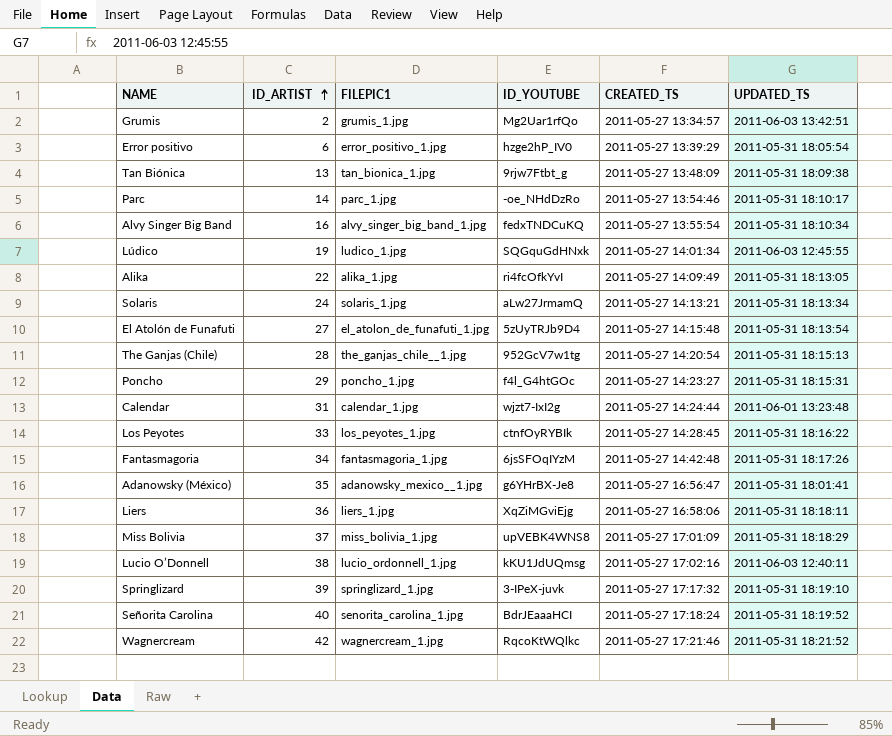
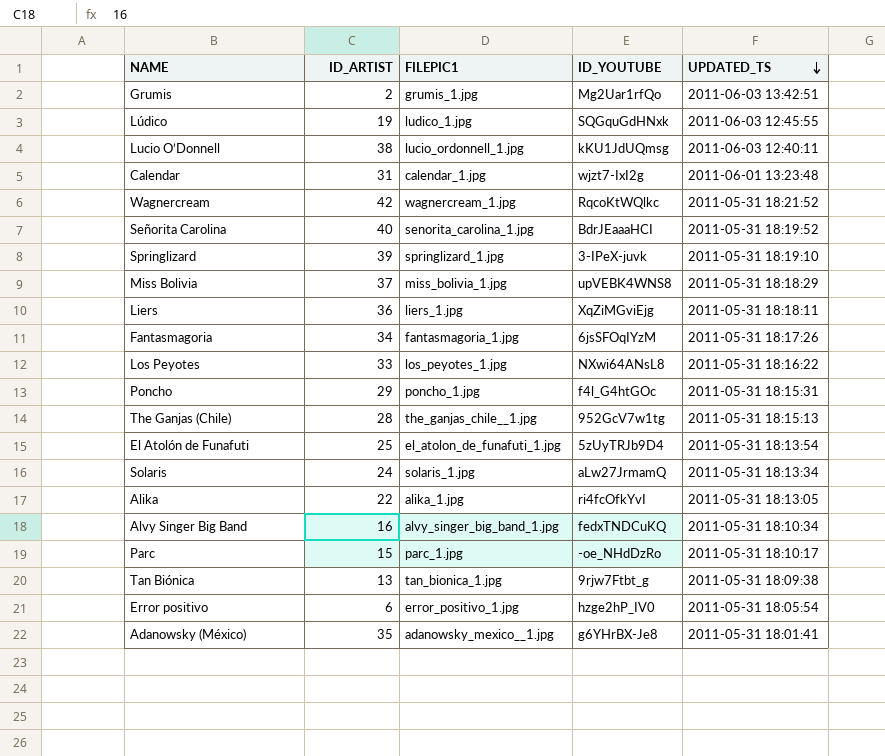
row order: ID_ARTIST ascending -> UPDATED_TS descending
column CREATED_TS | position: 5 -> none
Los Peyotes | ID_YOUTUBE: ctnfOyRYBIk -> NXwi64ANsL8
El Atolón de Funafuti | ID_ARTIST: 27 -> 25
Parc | ID_ARTIST: 14 -> 15

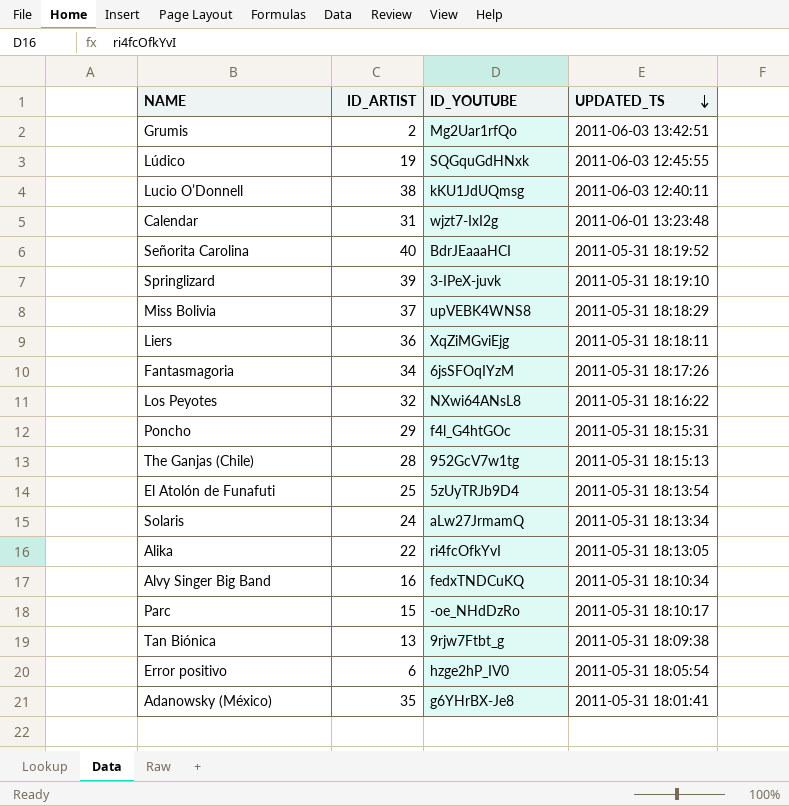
column FILEPIC1 | position: 3 -> none
row Wagnercream: 42 | wagnercream_1.jpg | RqcoKtWQlkc | 2011-05-31 18:21:52 -> none
Los Peyotes | ID_ARTIST: 33 -> 32

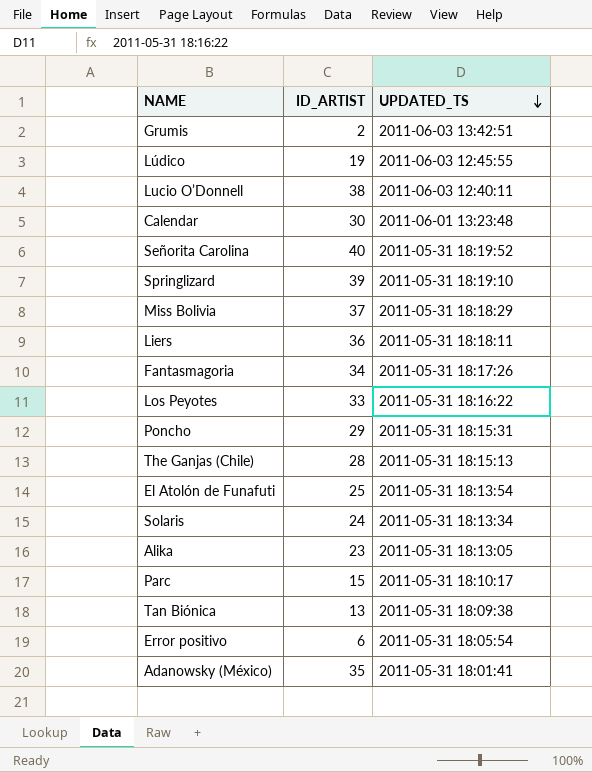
column ID_YOUTUBE | position: 3 -> none
row Alvy Singer Big Band: 16 | fedxTNDCuKQ | 2011-05-31 18:10:34 -> none
Calendar | ID_ARTIST: 31 -> 30
Los Peyotes | ID_ARTIST: 32 -> 33
Alika | ID_ARTIST: 22 -> 23

